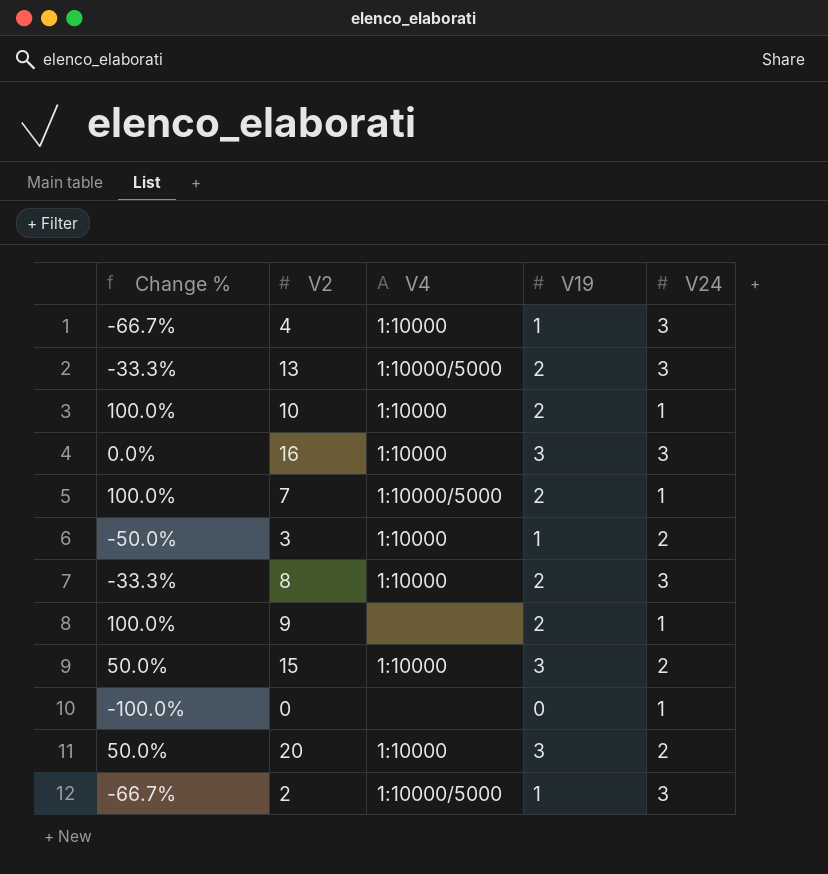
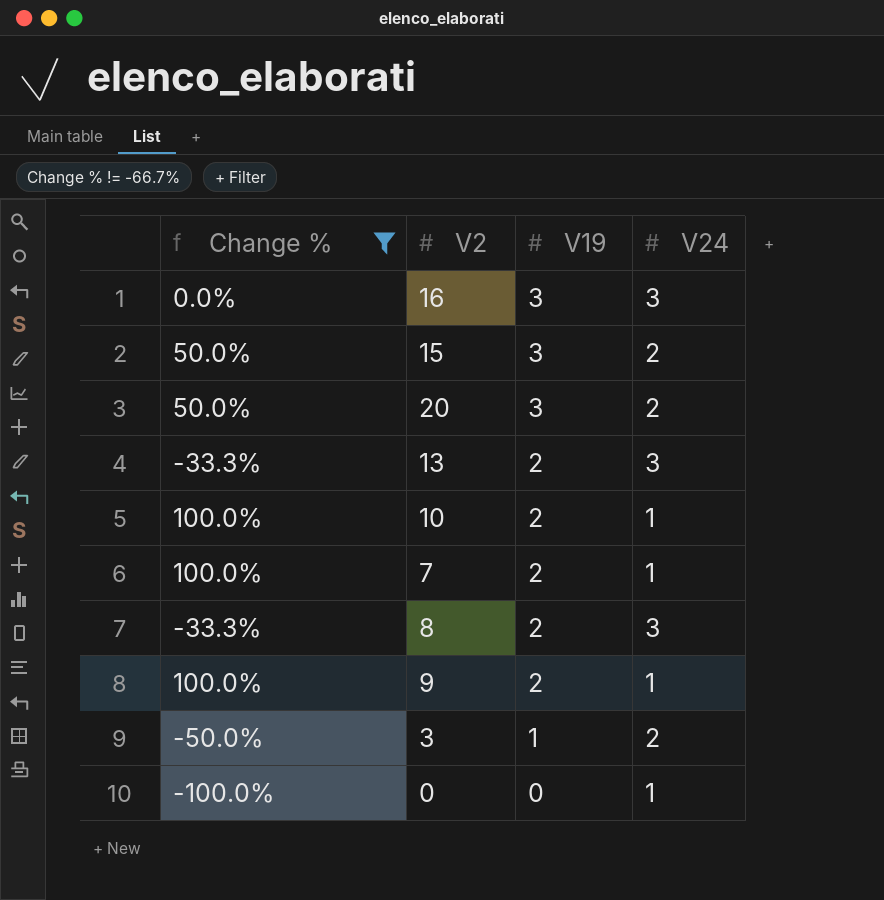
filter: none -> Change % != -66.7%
row order: none -> V19 descending
column V4 | position: 3 -> none

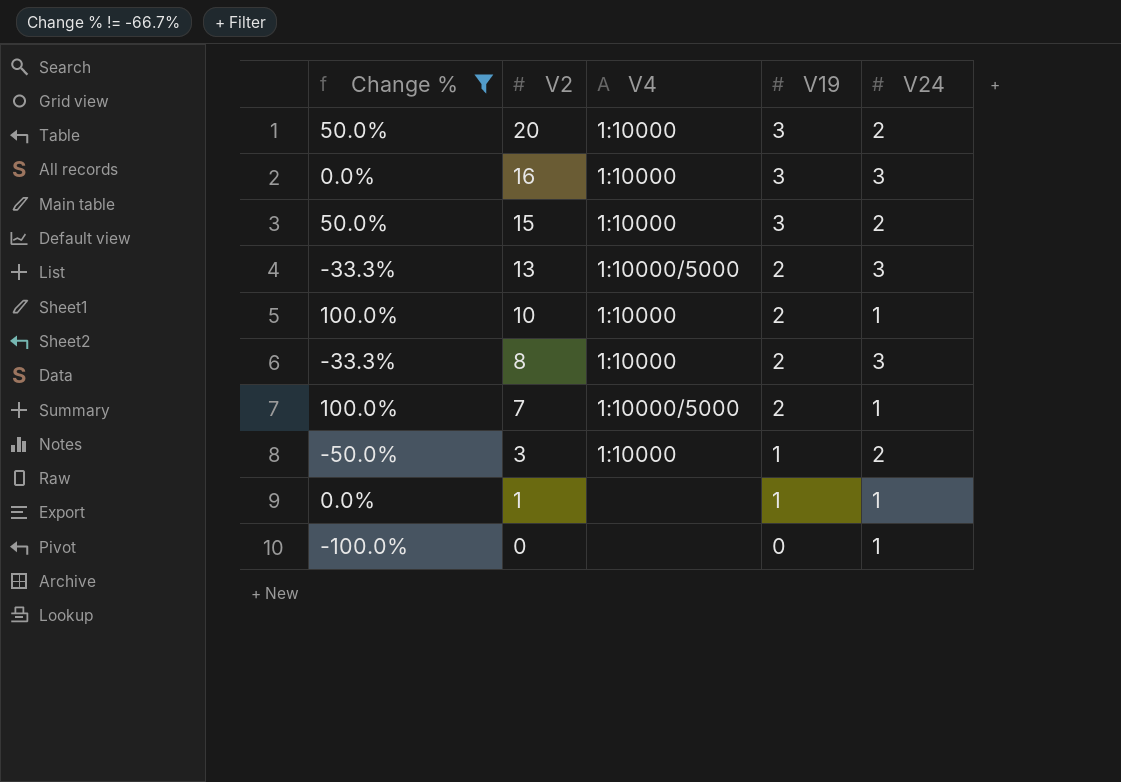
row order: V19 descending -> V2 descending
column V4 | position: none -> 3
row 9: 100.0% | 2 | 1 -> none
row 1: none -> 0.0% | none | 1 | 1

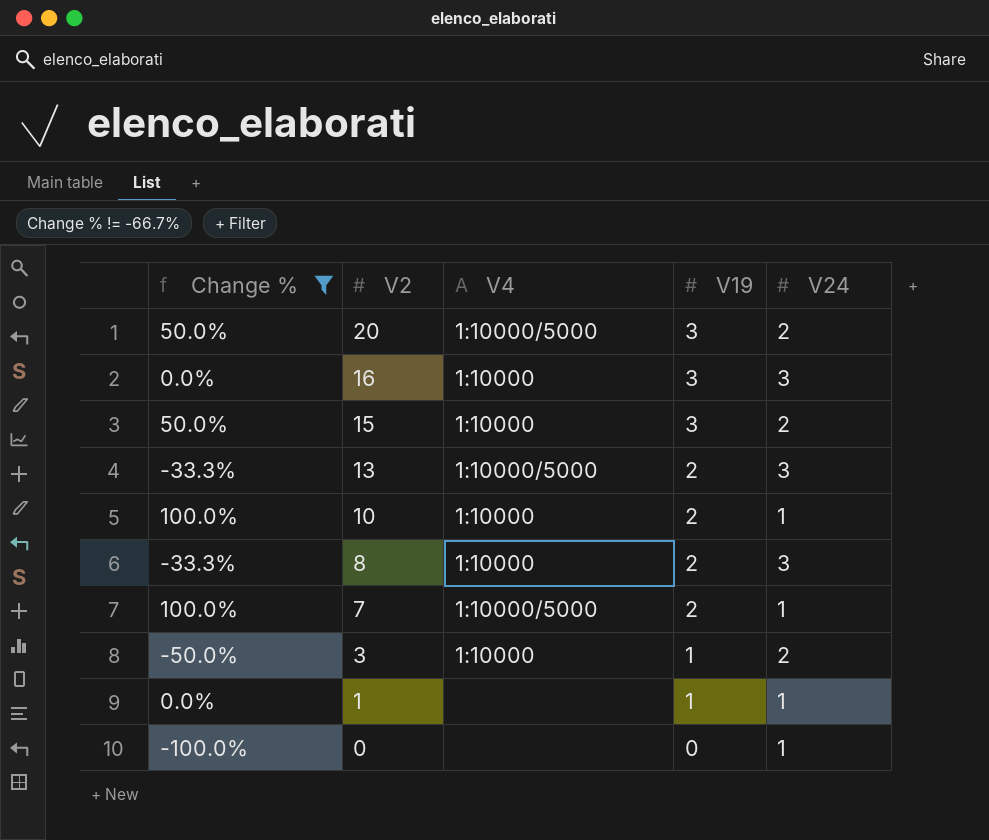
20 | V4: 1:10000 -> 1:10000/5000

